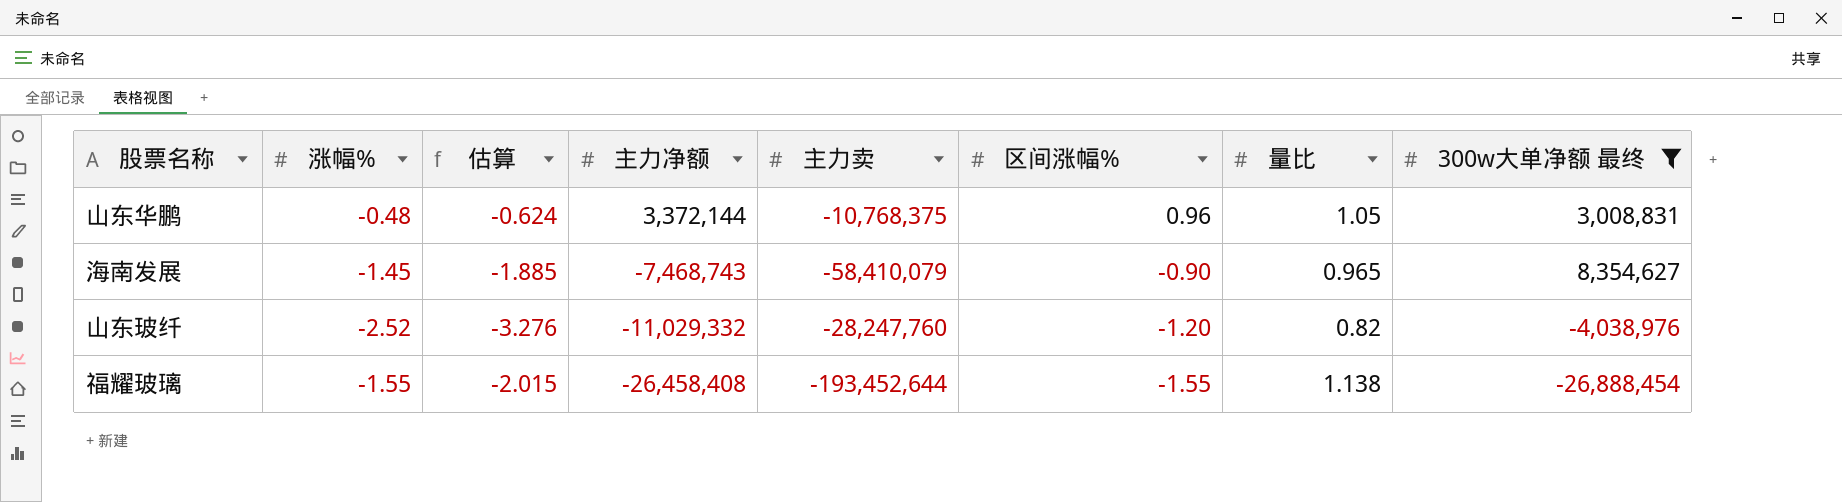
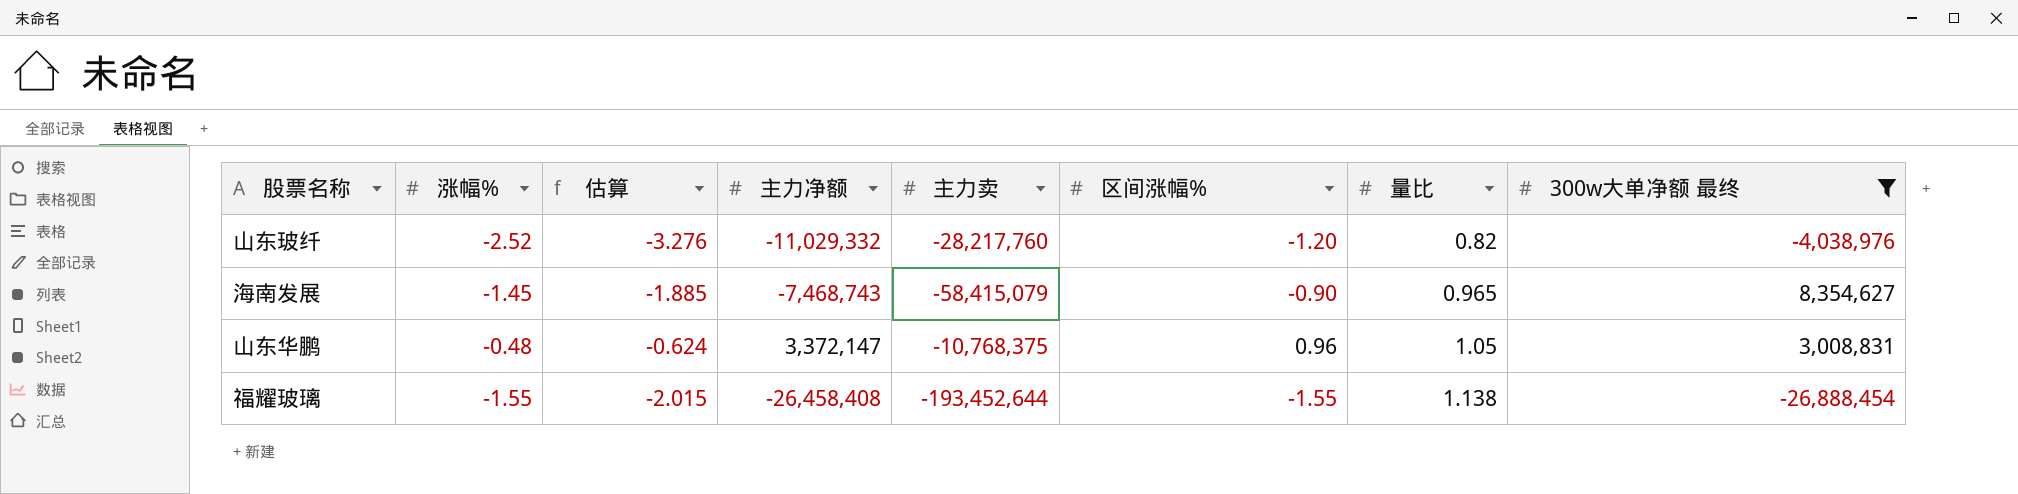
row order: 主力净额 descending -> 量比 ascending
山东玻纤 | 主力卖: -28,247,760 -> -28,217,760
海南发展 | 主力卖: -58,410,079 -> -58,415,079
山东华鹏 | 主力净额: 3,372,144 -> 3,372,147

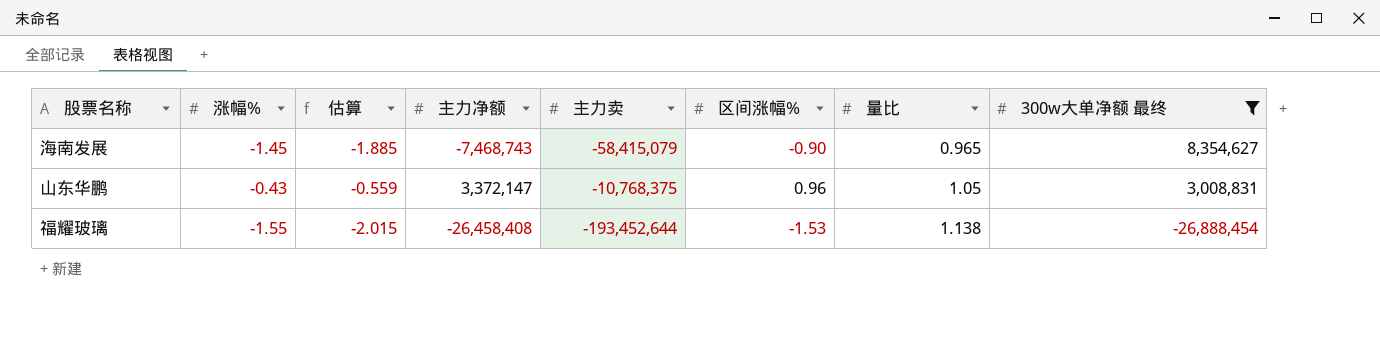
row 山东玻纤: -2.52 | -3.276 | -11,029,332 | -28,217,760 | -1.20 | 0.82 | -4,038,976 -> none
山东华鹏 | 涨幅%: -0.48 -> -0.43
山东华鹏 | 估算: -0.624 -> -0.559
福耀玻璃 | 区间涨幅%: -1.55 -> -1.53

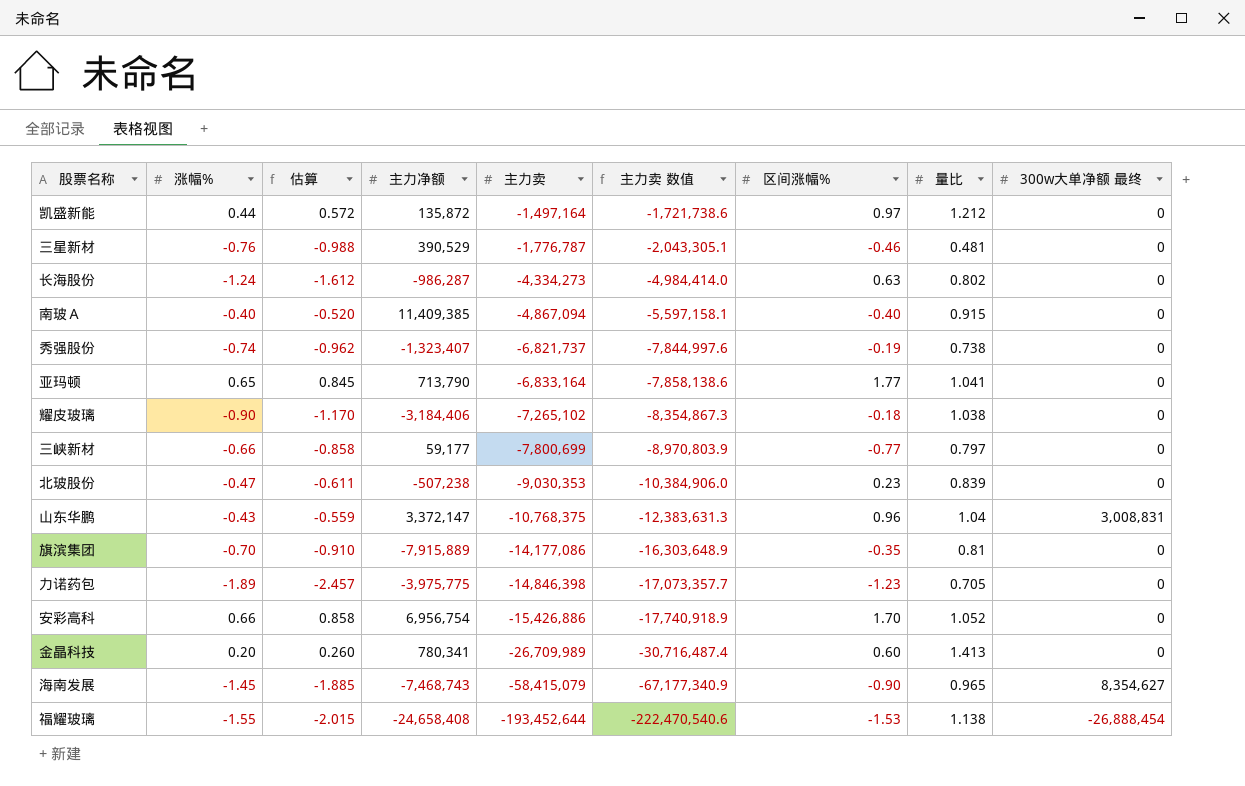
filter: 300w大单净额 最终 != 0 -> none
row order: 量比 ascending -> 主力卖 descending
column 主力卖 数值 | formula: none -> [主力卖] * 1.15
山东华鹏 | 量比: 1.05 -> 1.04
福耀玻璃 | 主力净额: -26,458,408 -> -24,658,408

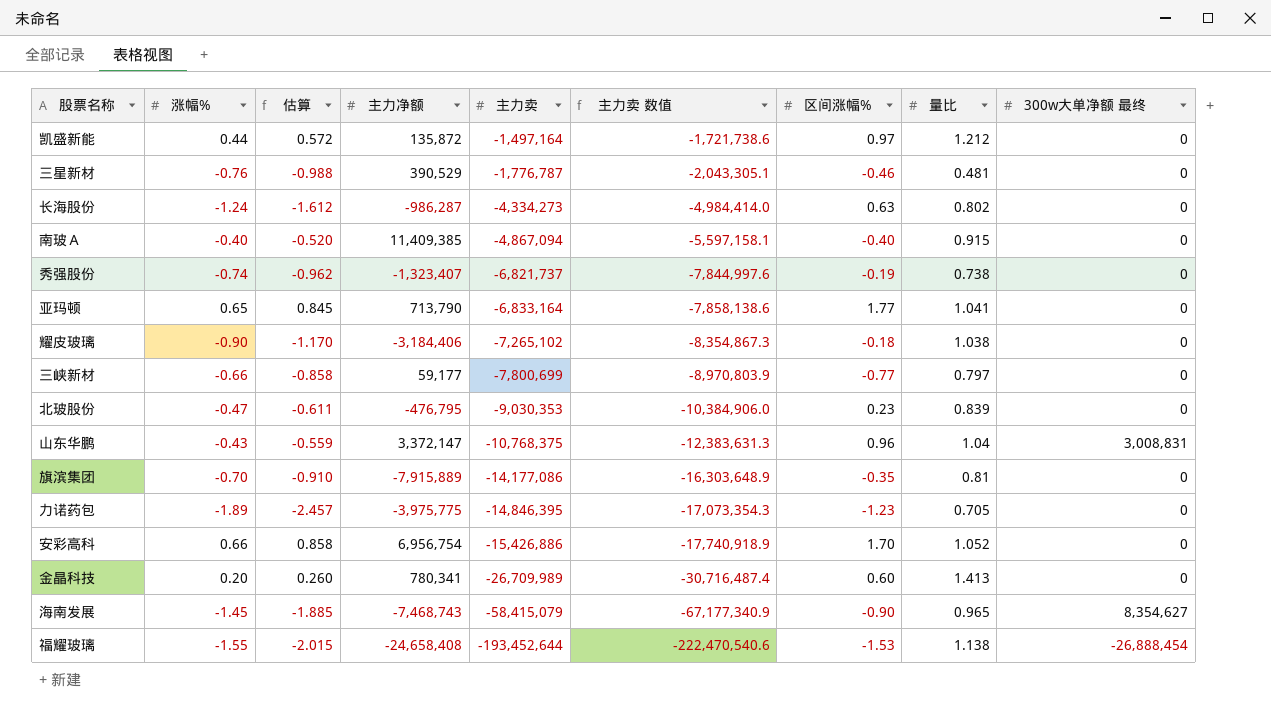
北玻股份 | 主力净额: -507,238 -> -476,795
力诺药包 | 主力卖: -14,846,398 -> -14,846,395
力诺药包 | 主力卖 数值: -17,073,357.7 -> -17,073,354.3

